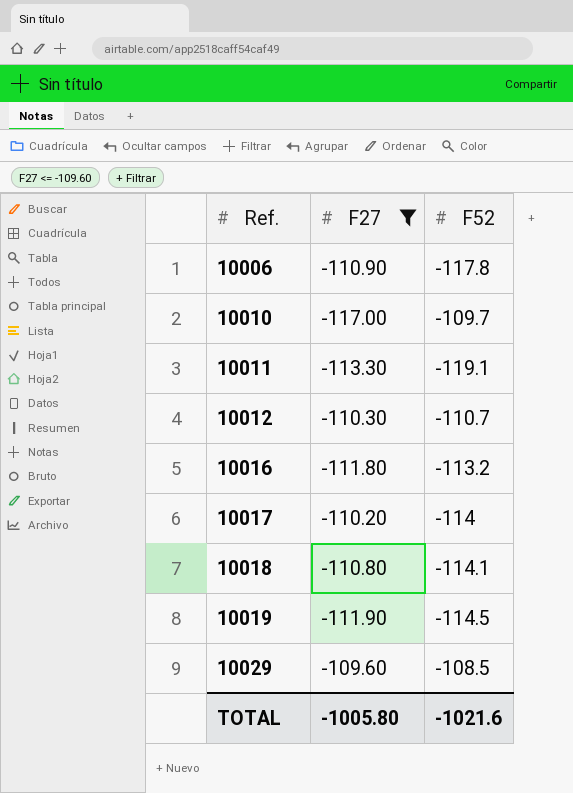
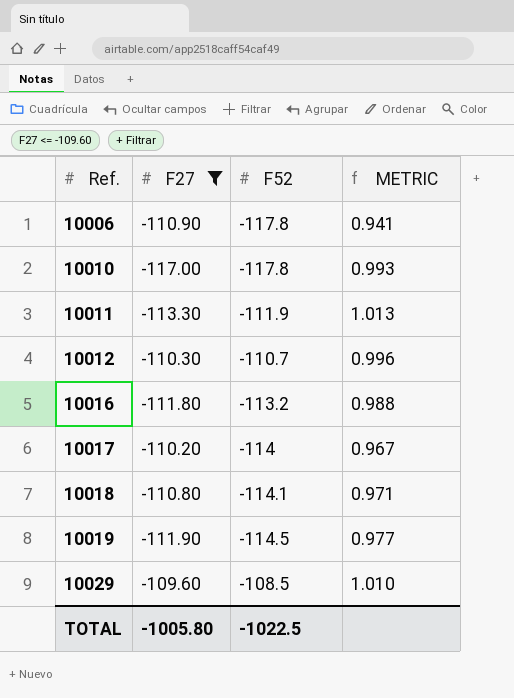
column METRIC | formula: none -> [F27] / [F52]
10010 | F52: -109.7 -> -117.8
10011 | F52: -119.1 -> -111.9
TOTAL | F52: -1021.6 -> -1022.5

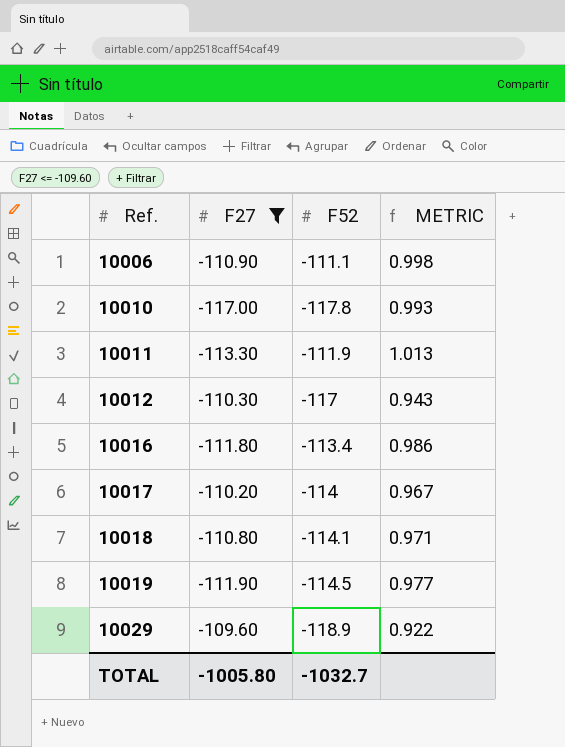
10006 | F52: -117.8 -> -111.1
10006 | METRIC: 0.941 -> 0.998
10012 | F52: -110.7 -> -117
10012 | METRIC: 0.996 -> 0.943
10016 | F52: -113.2 -> -113.4
10016 | METRIC: 0.988 -> 0.986
10029 | F52: -108.5 -> -118.9
10029 | METRIC: 1.010 -> 0.922
TOTAL | F52: -1022.5 -> -1032.7

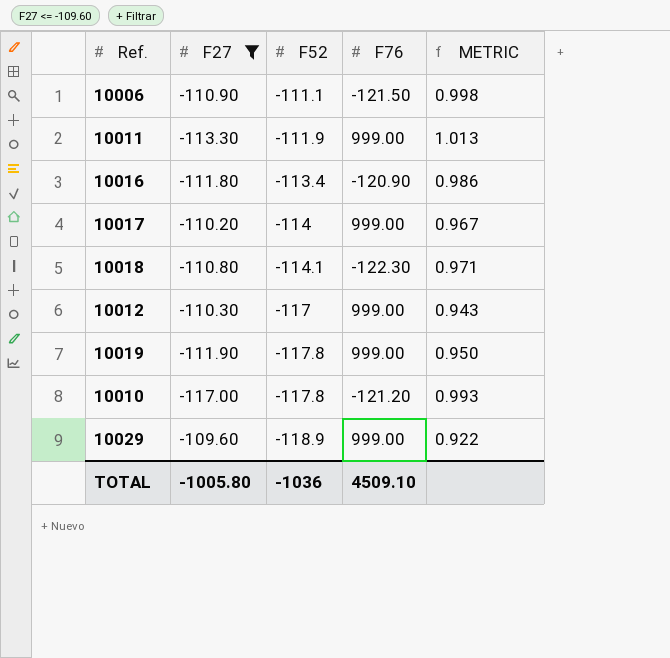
row order: Ref. ascending -> F52 descending
column F76 | position: none -> 4
10019 | F52: -114.5 -> -117.8
10019 | METRIC: 0.977 -> 0.950
TOTAL | F52: -1032.7 -> -1036

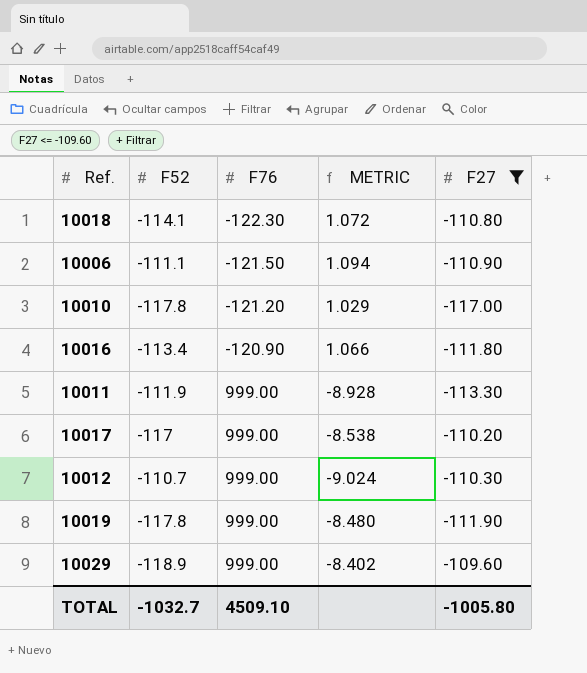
row order: F52 descending -> F76 ascending
column METRIC | formula: [F27] / [F52] -> [F76] / [F52]
column F27 | position: 2 -> 5
10017 | F52: -114 -> -117
10012 | F52: -117 -> -110.7
TOTAL | F52: -1036 -> -1032.7

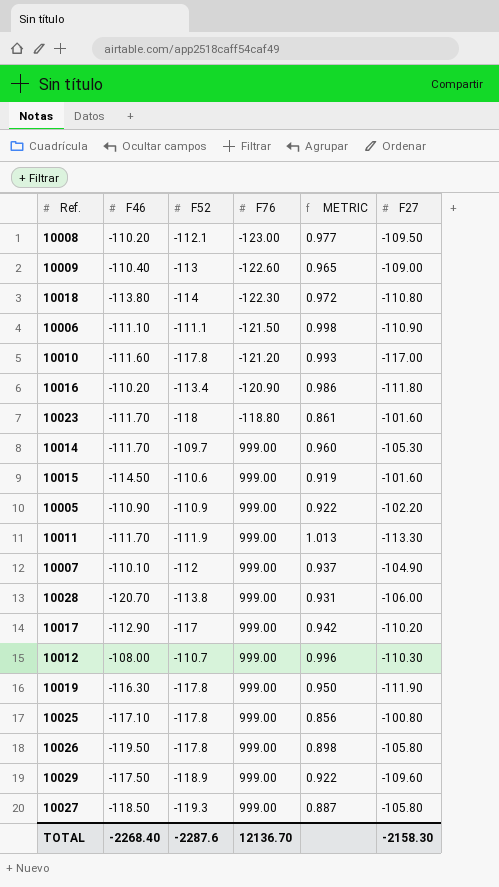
filter: F27 <= -109.60 -> none
column F46 | position: none -> 2
column METRIC | formula: [F76] / [F52] -> [F27] / [F52]
10018 | F52: -114.1 -> -114
TOTAL | F52: -1032.7 -> -2287.6
TOTAL | F76: 4509.10 -> 12136.70
TOTAL | F27: -1005.80 -> -2158.30

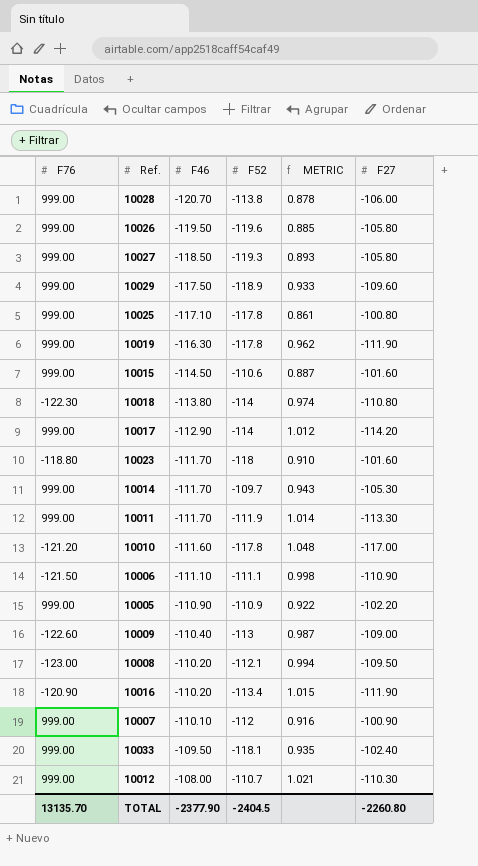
row order: F76 ascending -> F46 ascending
column F76 | position: 4 -> 1
column METRIC | formula: [F27] / [F52] -> [F27] / [F46]
10026 | F52: -117.8 -> -119.6
10017 | F52: -117 -> -114
10017 | F27: -110.20 -> -114.20
10016 | F27: -111.80 -> -111.90
10007 | F27: -104.90 -> -100.90
row 10033: none -> 999.00 | -109.50 | -118.1 | 0.935 | -102.40
TOTAL | F76: 12136.70 -> 13135.70
TOTAL | F46: -2268.40 -> -2377.90
TOTAL | F52: -2287.6 -> -2404.5
TOTAL | F27: -2158.30 -> -2260.80

